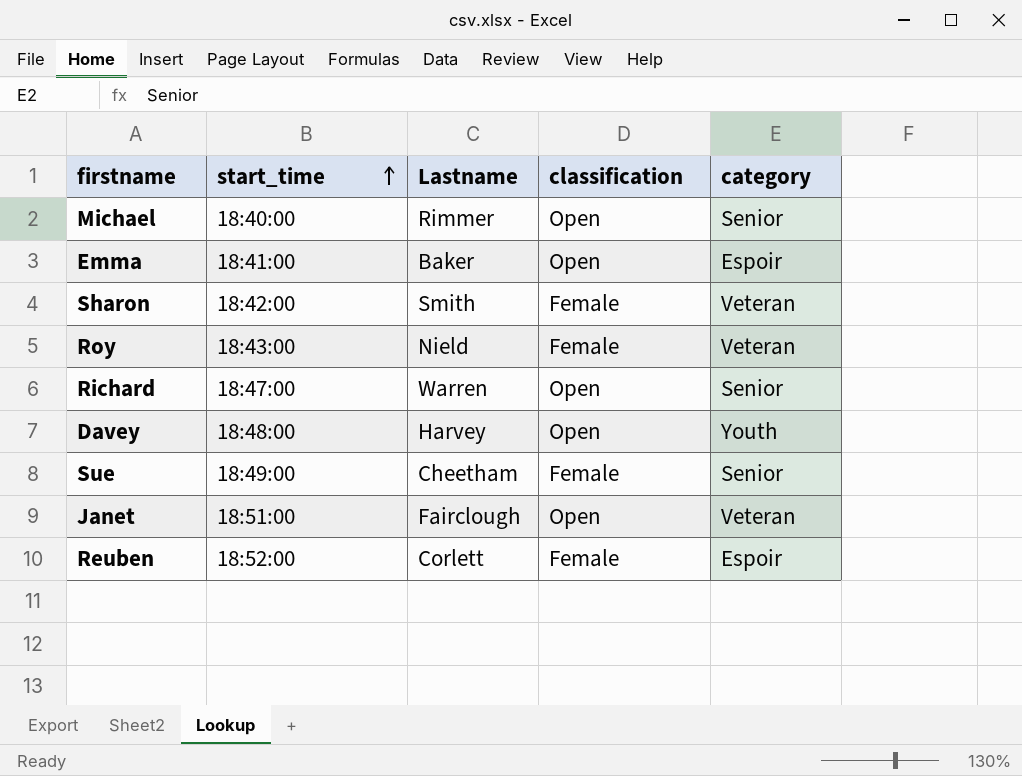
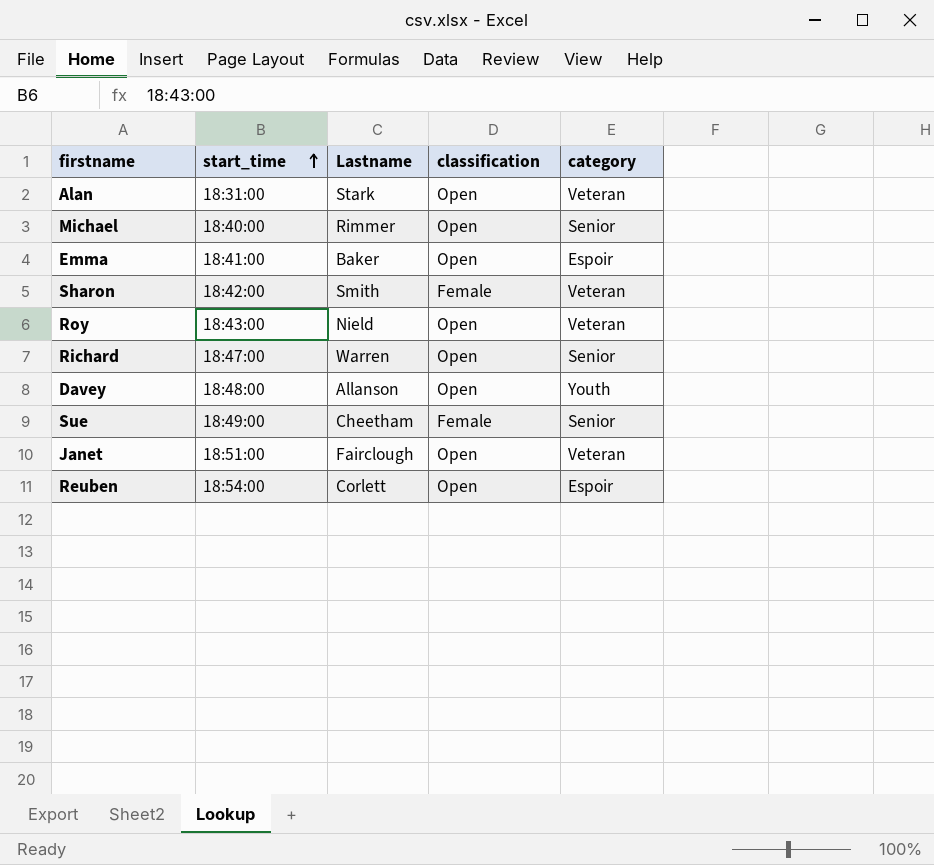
row Alan: none -> 18:31:00 | Stark | Open | Veteran
Roy | classification: Female -> Open
Davey | Lastname: Harvey -> Allanson
Reuben | start_time: 18:52:00 -> 18:54:00
Reuben | classification: Female -> Open

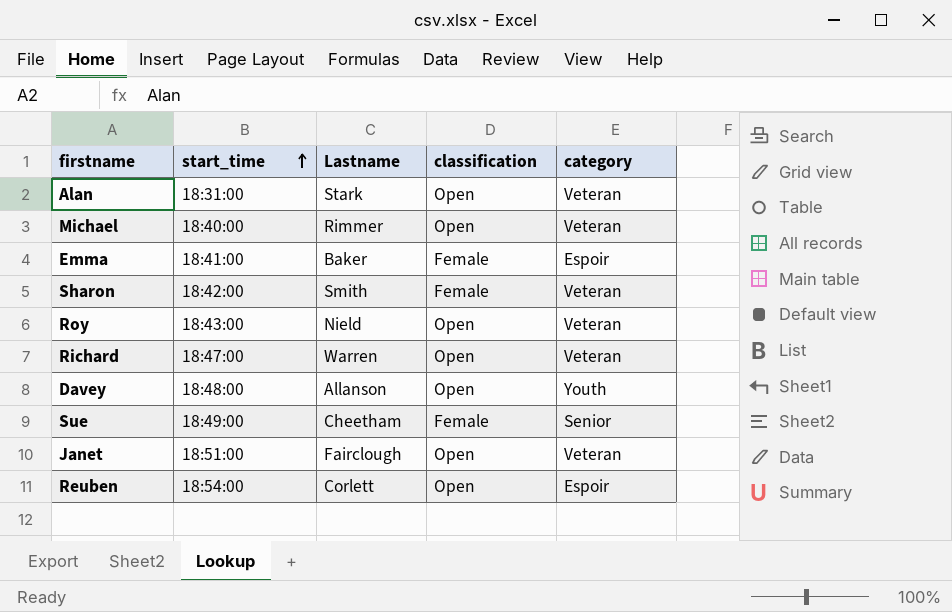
Michael | category: Senior -> Veteran
Emma | classification: Open -> Female
Richard | category: Senior -> Veteran

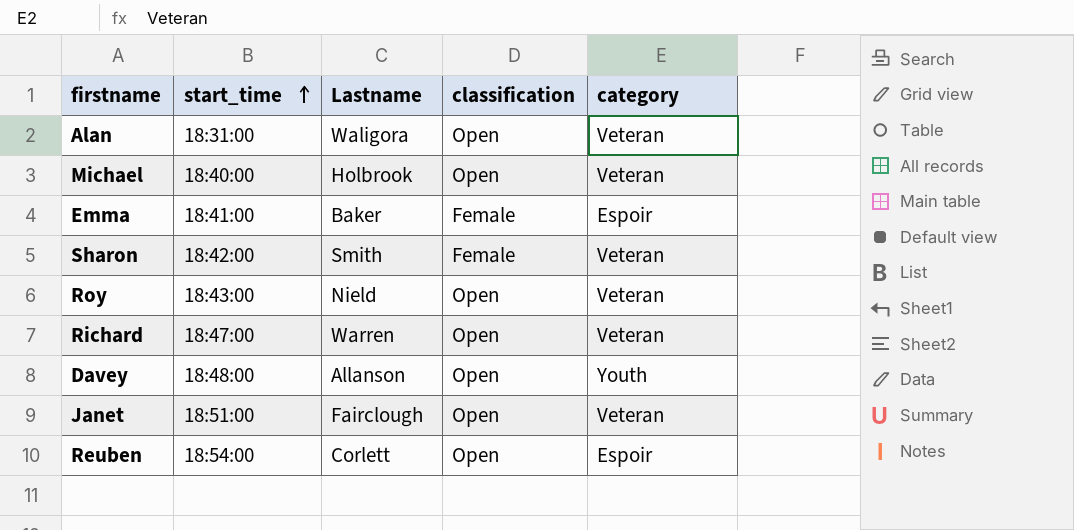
row Sue: 18:49:00 | Cheetham | Female | Senior -> none
Alan | Lastname: Stark -> Waligora
Michael | Lastname: Rimmer -> Holbrook

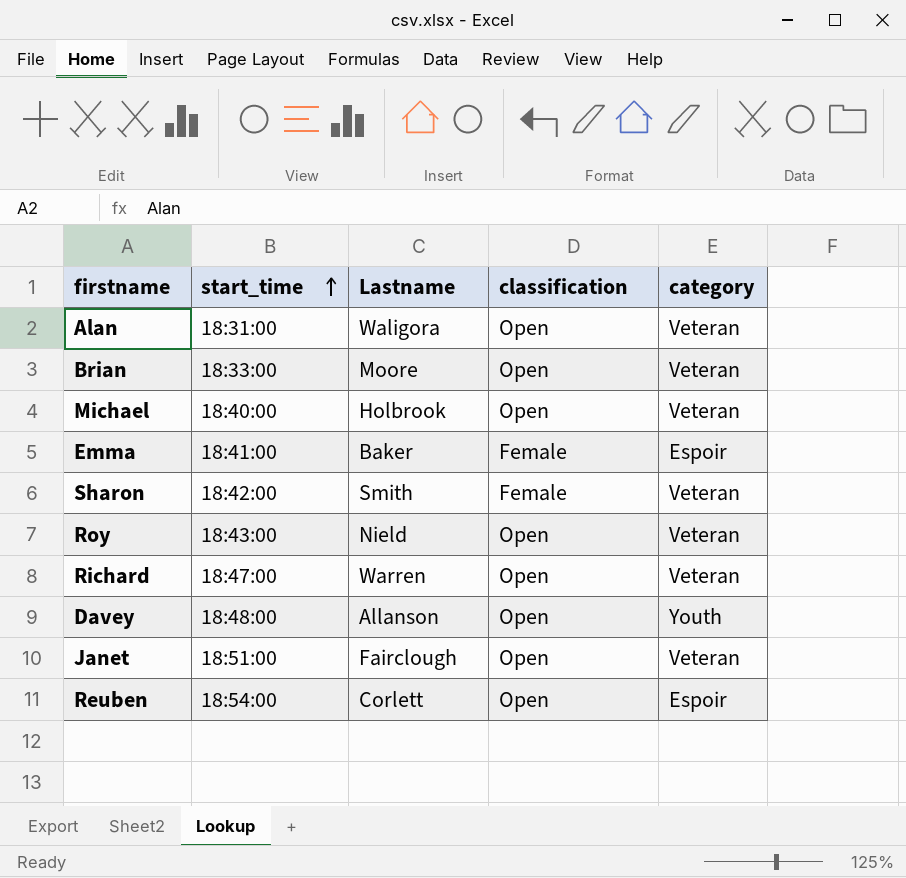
row Brian: none -> 18:33:00 | Moore | Open | Veteran

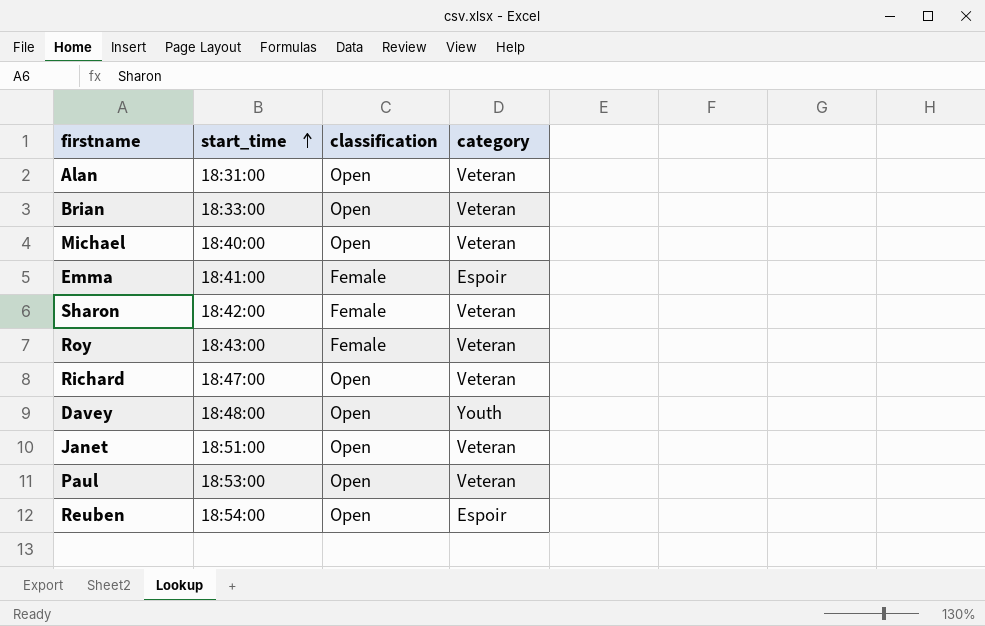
column Lastname | position: 3 -> none
Roy | classification: Open -> Female
row Paul: none -> 18:53:00 | Open | Veteran

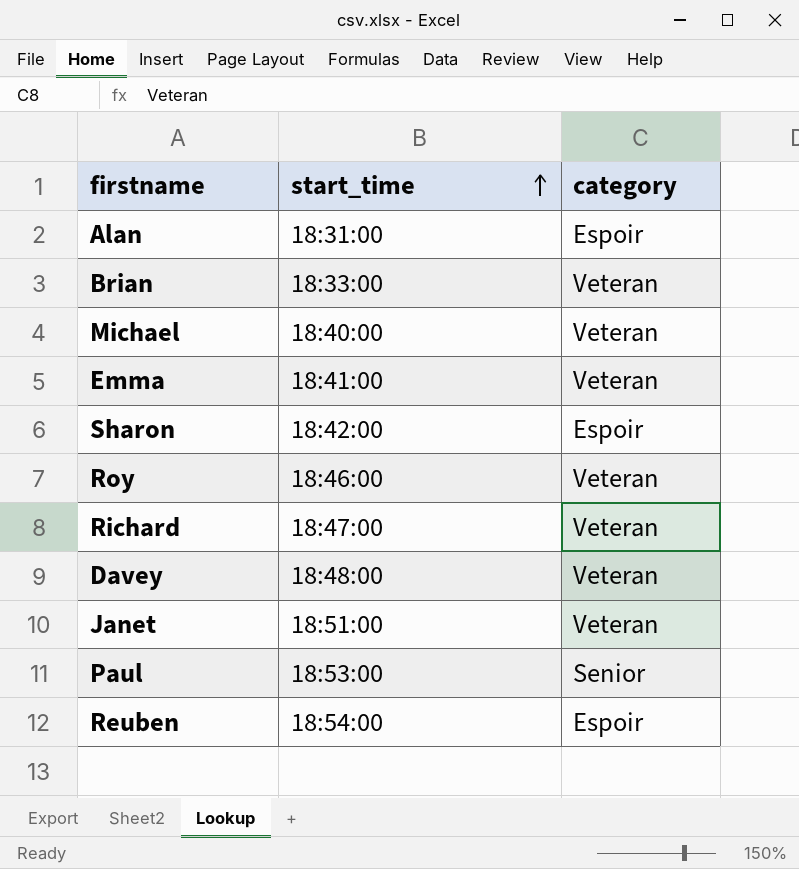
column classification | position: 3 -> none
Alan | category: Veteran -> Espoir
Emma | category: Espoir -> Veteran
Sharon | category: Veteran -> Espoir
Roy | start_time: 18:43:00 -> 18:46:00
Davey | category: Youth -> Veteran
Paul | category: Veteran -> Senior

